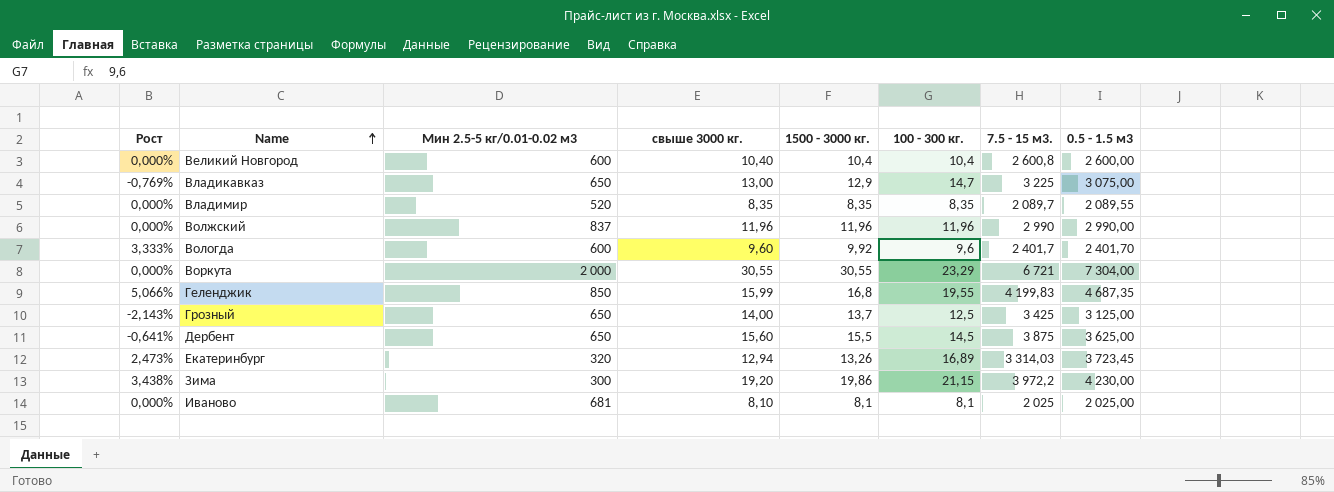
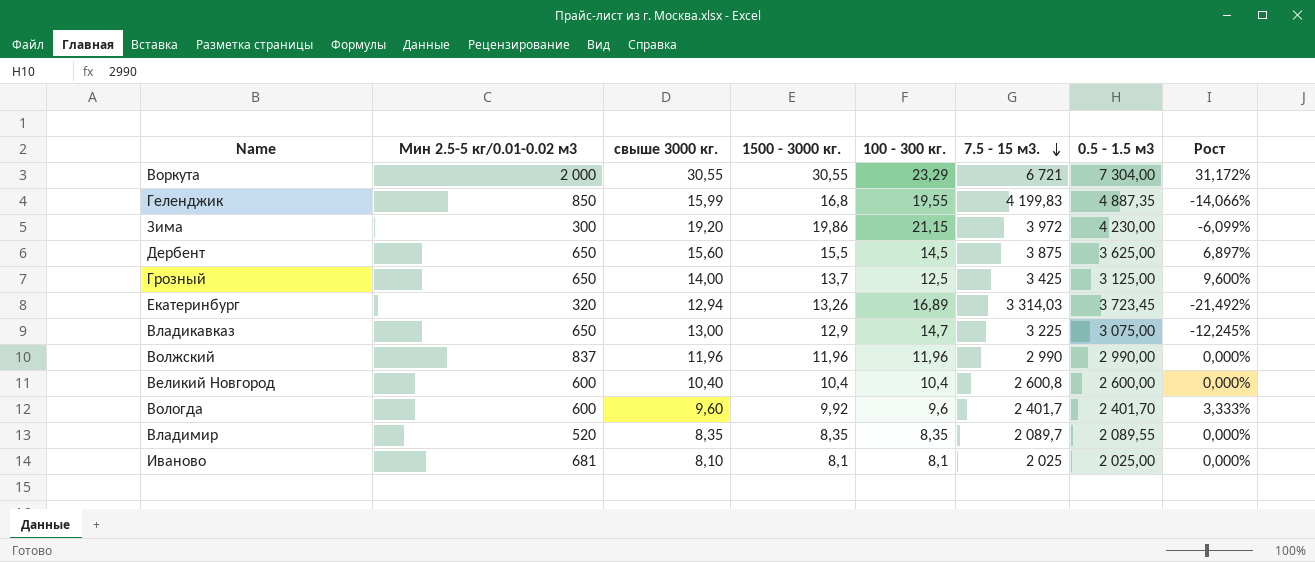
row order: Name ascending -> 7.5 - 15 м3. descending
column Рост | formula: ([1500 - 3000 кг.] - [свыше 3000 кг.]) / [свыше 3000 кг.] -> ([1500 - 3000 кг.] - [100 - 300 кг.]) / [100 - 300 кг.]
column Рост | position: 1 -> 8
Геленджик | 0.5 - 1.5 м3: 4 687,35 -> 4 887,35
Зима | 7.5 - 15 м3.: 3 972,2 -> 3 972

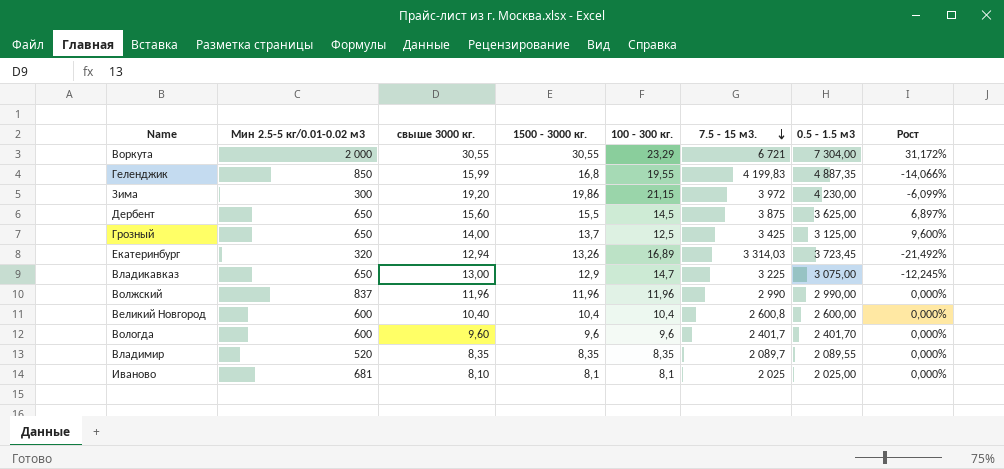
Вологда | 1500 - 3000 кг.: 9,92 -> 9,6
Вологда | Рост: 3,333% -> 0,000%

